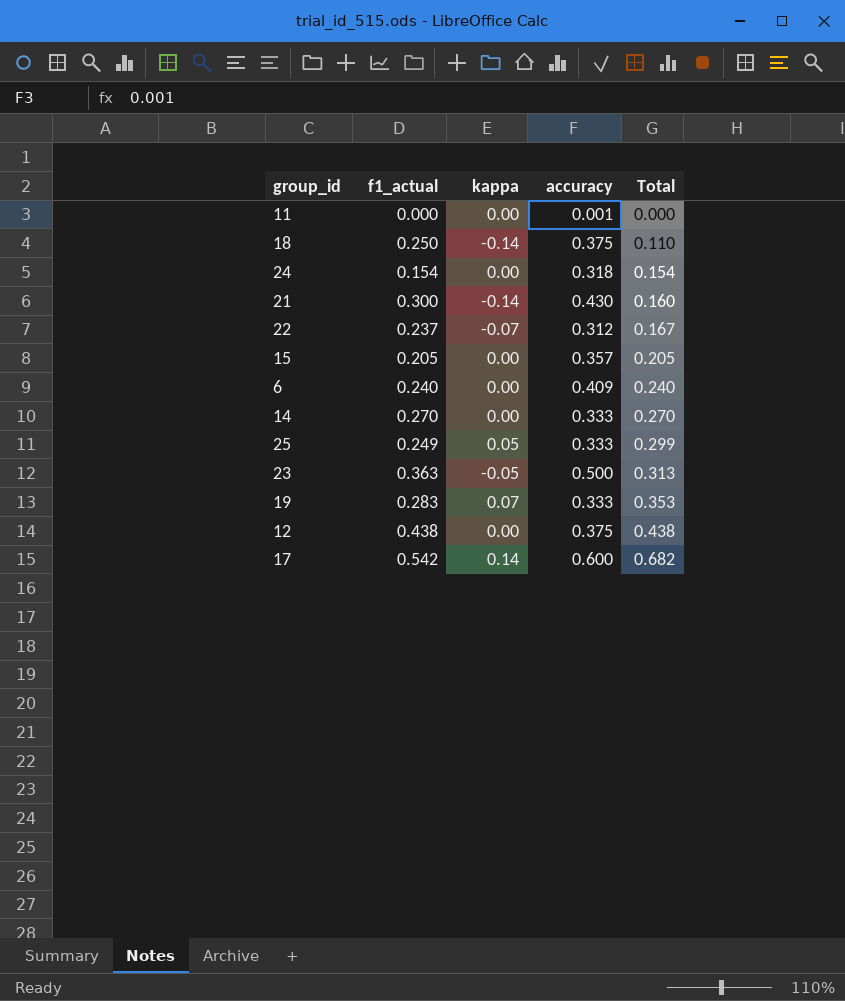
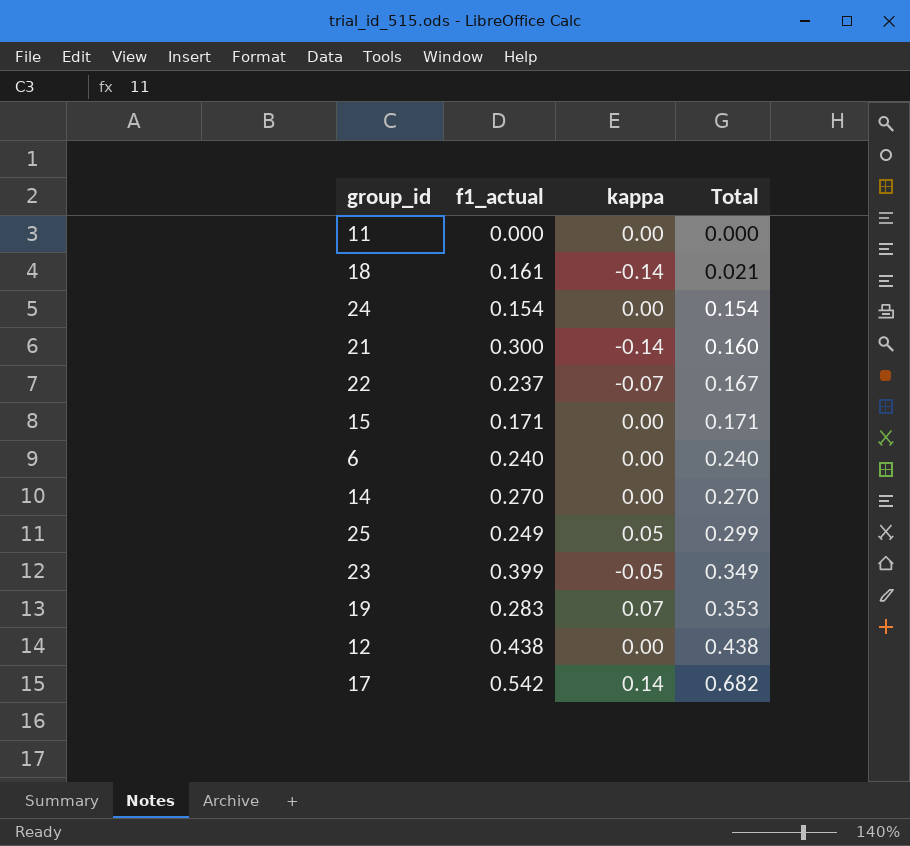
column accuracy | position: 4 -> none
18 | f1_actual: 0.250 -> 0.161
18 | Total: 0.110 -> 0.021
15 | f1_actual: 0.205 -> 0.171
15 | Total: 0.205 -> 0.171
23 | f1_actual: 0.363 -> 0.399
23 | Total: 0.313 -> 0.349

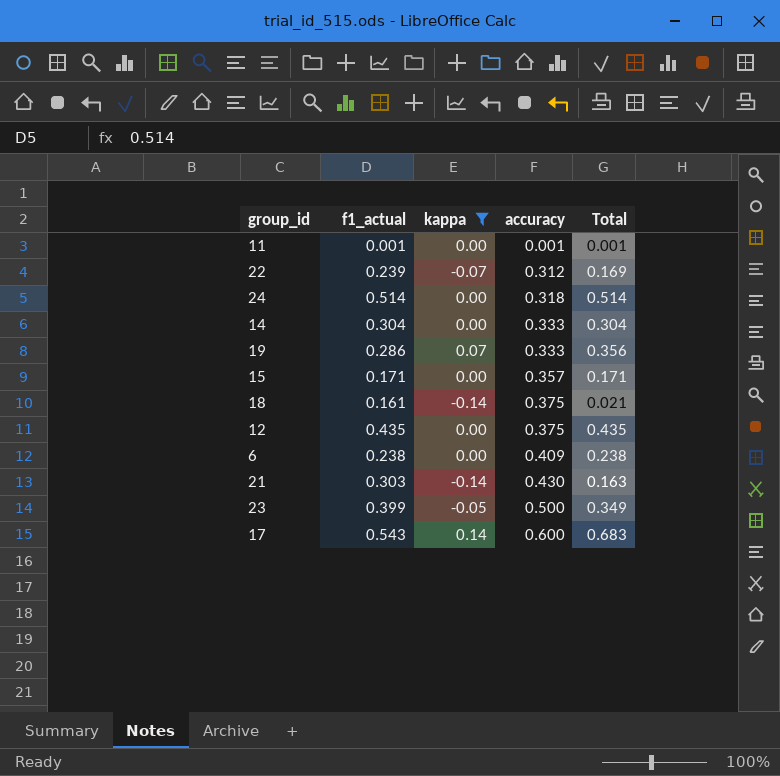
filter: none -> kappa != 0.05
row order: Total ascending -> accuracy ascending
column accuracy | position: none -> 4
11 | f1_actual: 0.000 -> 0.001
11 | Total: 0.000 -> 0.001
22 | f1_actual: 0.237 -> 0.239
22 | Total: 0.167 -> 0.169
24 | f1_actual: 0.154 -> 0.514
24 | Total: 0.154 -> 0.514
14 | f1_actual: 0.270 -> 0.304
14 | Total: 0.270 -> 0.304
19 | f1_actual: 0.283 -> 0.286
19 | Total: 0.353 -> 0.356
12 | f1_actual: 0.438 -> 0.435
12 | Total: 0.438 -> 0.435
6 | f1_actual: 0.240 -> 0.238
6 | Total: 0.240 -> 0.238
21 | f1_actual: 0.300 -> 0.303
21 | Total: 0.160 -> 0.163
17 | f1_actual: 0.542 -> 0.543
17 | Total: 0.682 -> 0.683

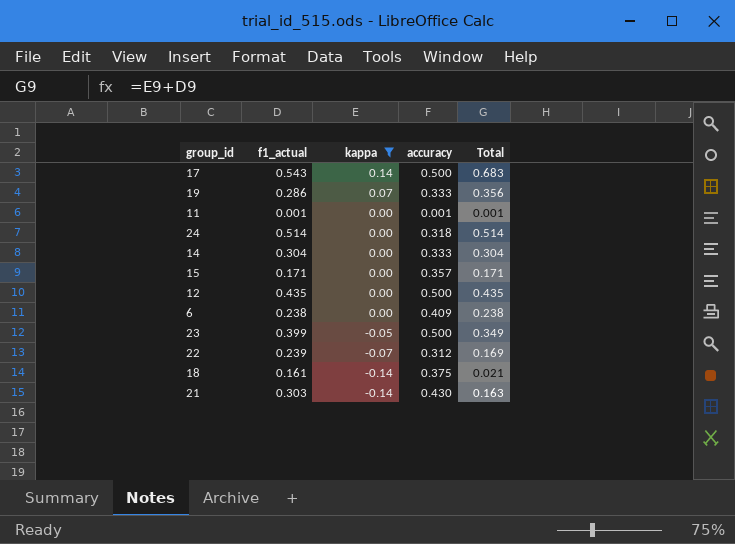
row order: accuracy ascending -> kappa descending
17 | accuracy: 0.600 -> 0.500
12 | accuracy: 0.375 -> 0.500

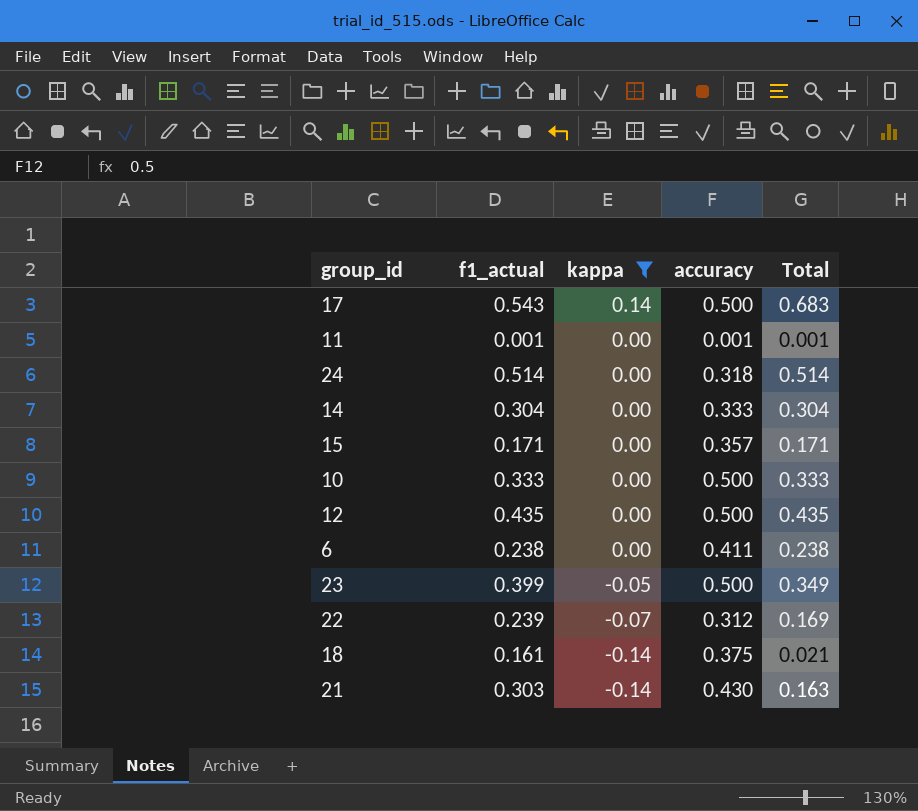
row 19: 0.286 | 0.07 | 0.333 | 0.356 -> none
row 10: none -> 0.333 | 0.00 | 0.500 | 0.333
6 | accuracy: 0.409 -> 0.411

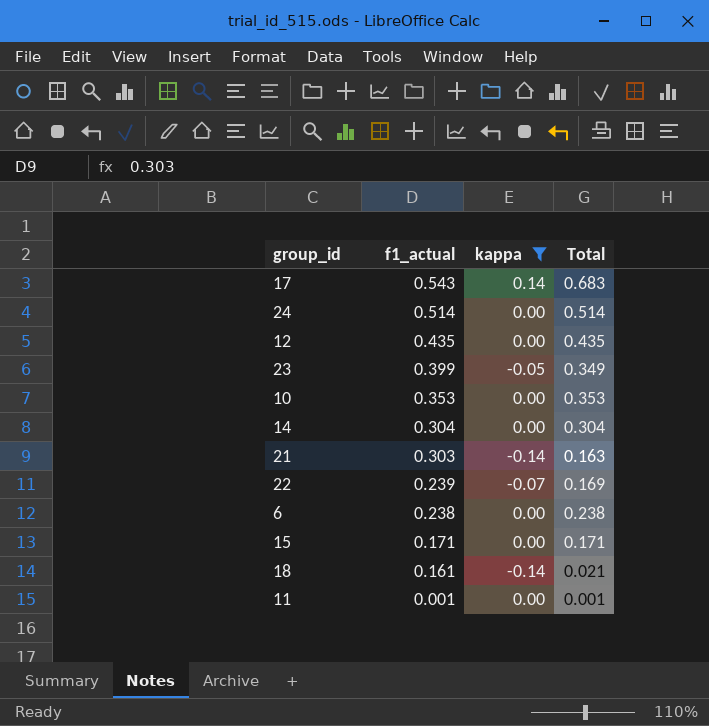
row order: kappa descending -> f1_actual descending
column accuracy | position: 4 -> none
10 | f1_actual: 0.333 -> 0.353
10 | Total: 0.333 -> 0.353

